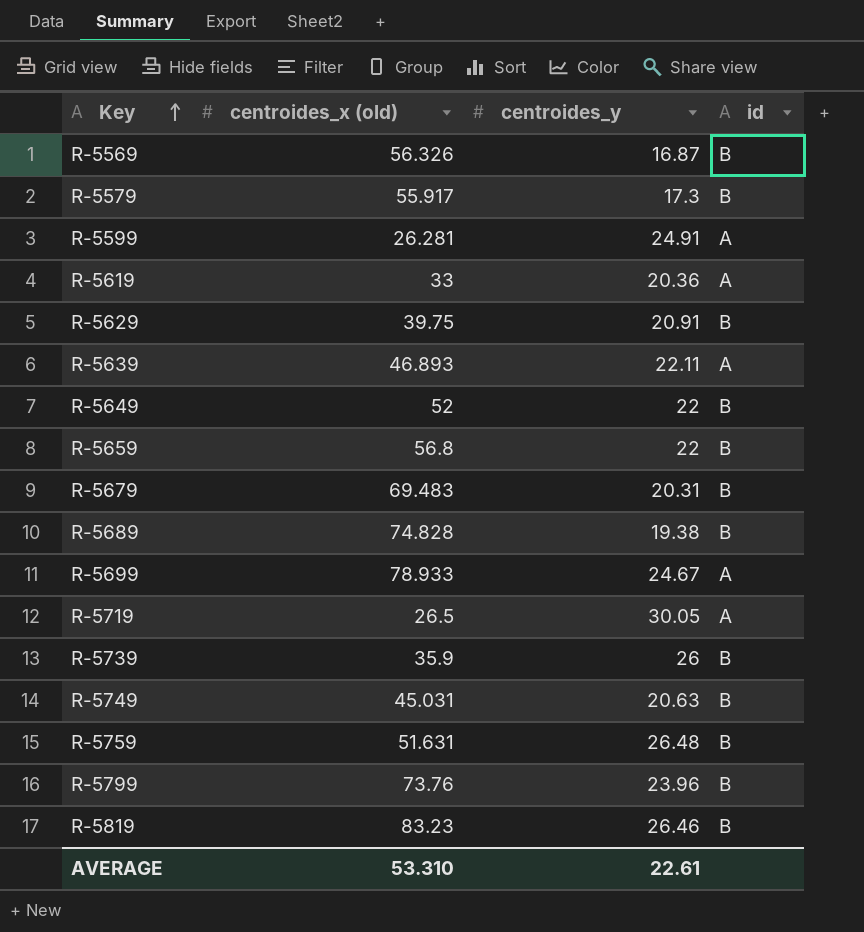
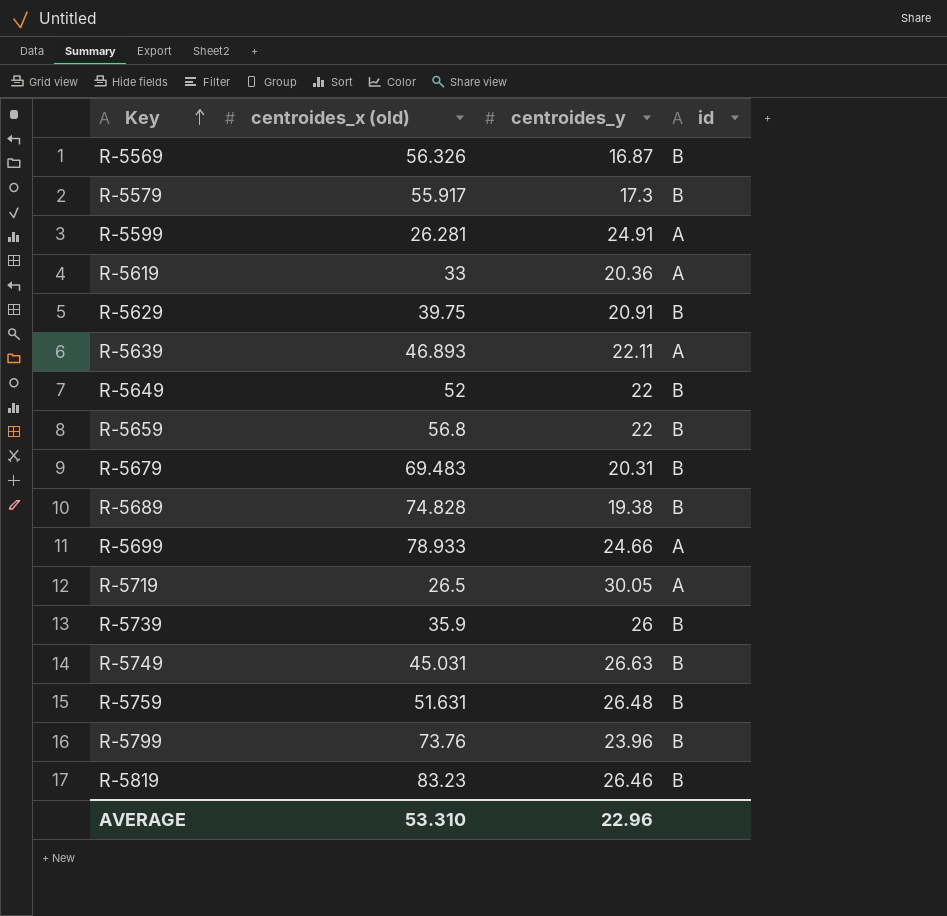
R-5699 | centroides_y: 24.67 -> 24.66
R-5749 | centroides_y: 20.63 -> 26.63
AVERAGE | centroides_y: 22.61 -> 22.96

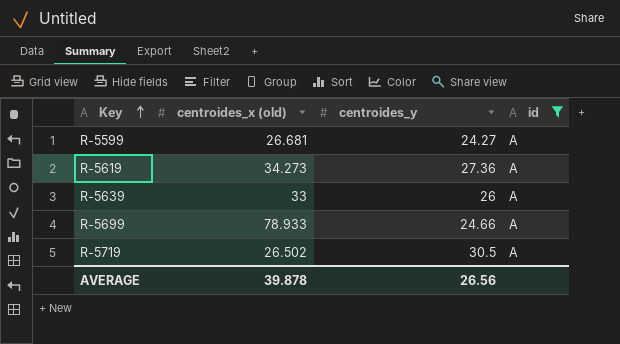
filter: none -> id = A
R-5599 | centroides_x (old): 26.281 -> 26.681
R-5599 | centroides_y: 24.91 -> 24.27
R-5619 | centroides_x (old): 33 -> 34.273
R-5619 | centroides_y: 20.36 -> 27.36
R-5639 | centroides_x (old): 46.893 -> 33
R-5639 | centroides_y: 22.11 -> 26
R-5719 | centroides_x (old): 26.5 -> 26.502
R-5719 | centroides_y: 30.05 -> 30.5
AVERAGE | centroides_x (old): 53.310 -> 39.878
AVERAGE | centroides_y: 22.96 -> 26.56

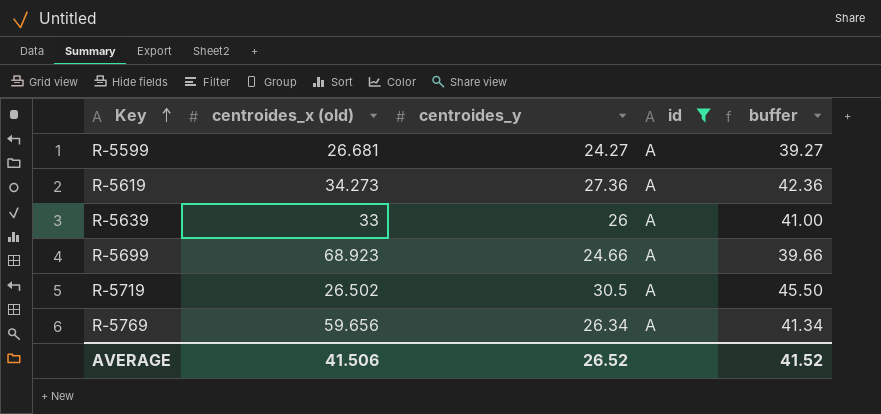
column buffer | formula: none -> [centroides_y] + 15
R-5699 | centroides_x (old): 78.933 -> 68.923
row R-5769: none -> 59.656 | 26.34 | A | 41.34
AVERAGE | centroides_x (old): 39.878 -> 41.506
AVERAGE | centroides_y: 26.56 -> 26.52

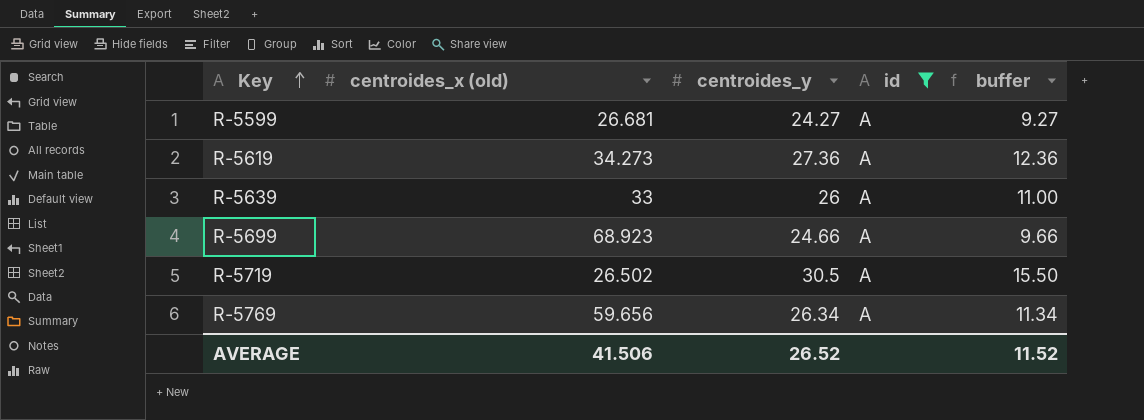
column buffer | formula: [centroides_y] + 15 -> [centroides_y] - 15
AVERAGE | buffer: 41.52 -> 11.52

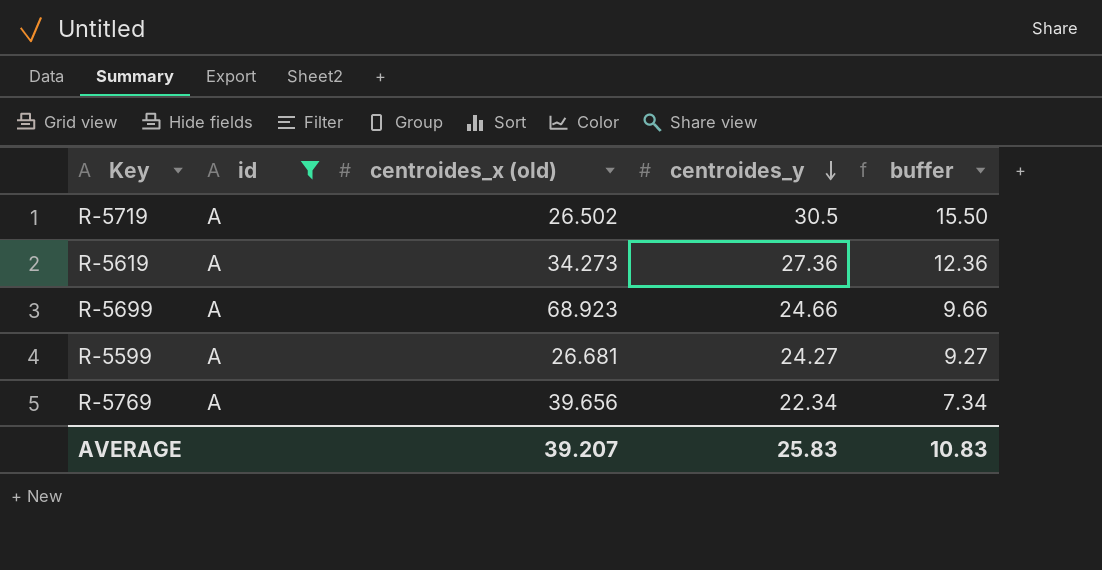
row order: Key ascending -> centroides_y descending
column id | position: 4 -> 2
row R-5639: 33 | 26 | A | 11.00 -> none
R-5769 | centroides_x (old): 59.656 -> 39.656
R-5769 | centroides_y: 26.34 -> 22.34
R-5769 | buffer: 11.34 -> 7.34
AVERAGE | centroides_x (old): 41.506 -> 39.207
AVERAGE | centroides_y: 26.52 -> 25.83
AVERAGE | buffer: 11.52 -> 10.83

